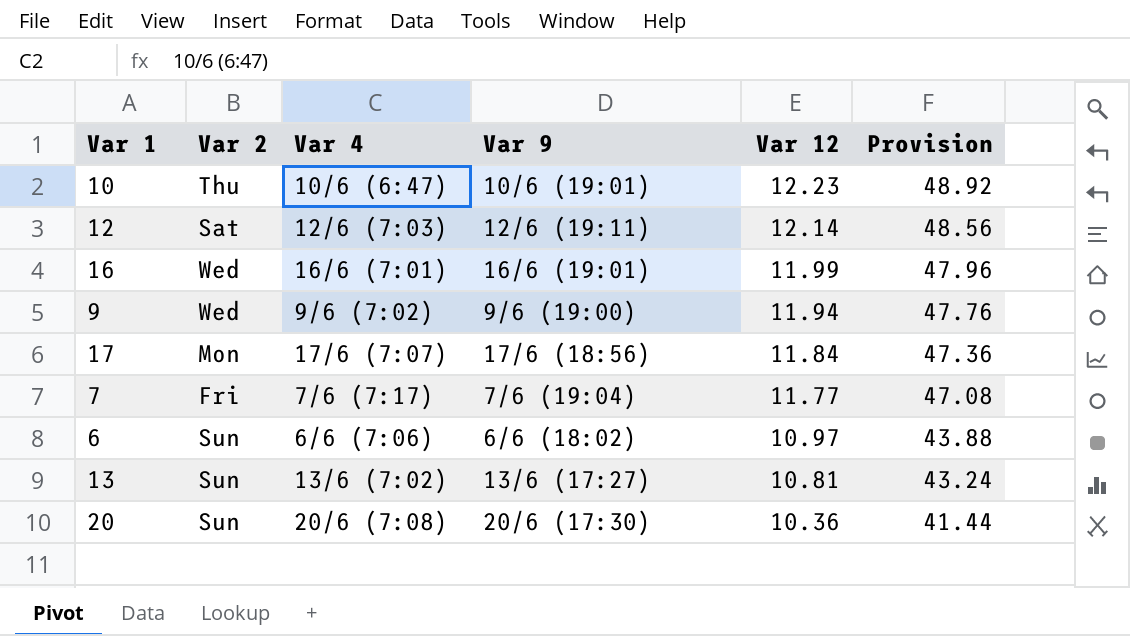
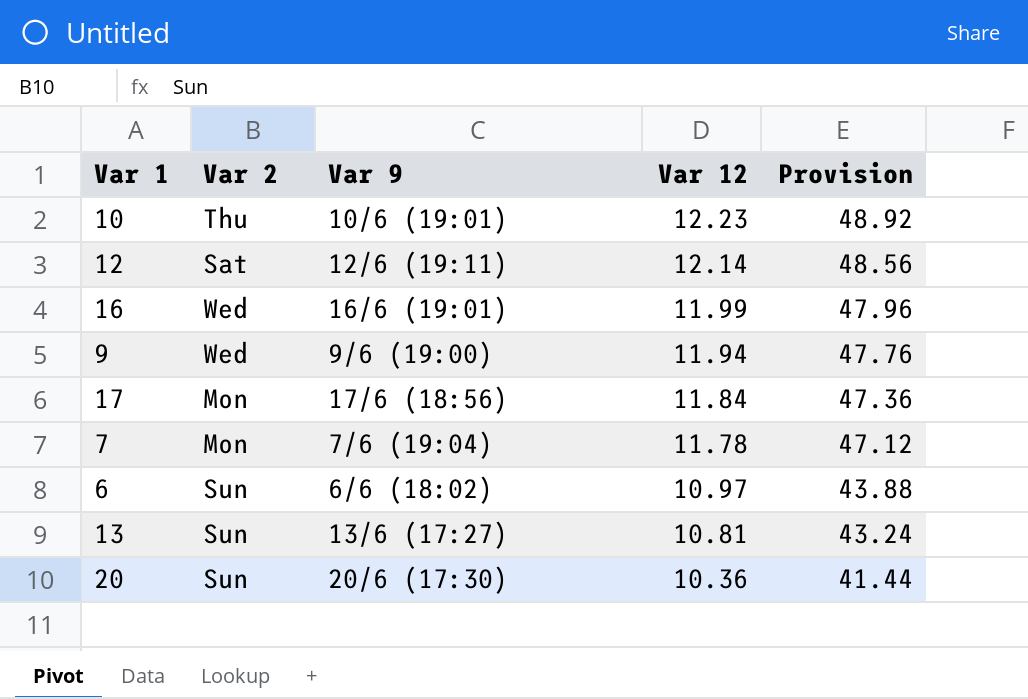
column Var 4 | position: 3 -> none
7 | Var 2: Fri -> Mon
7 | Var 12: 11.77 -> 11.78
7 | Provision: 47.08 -> 47.12

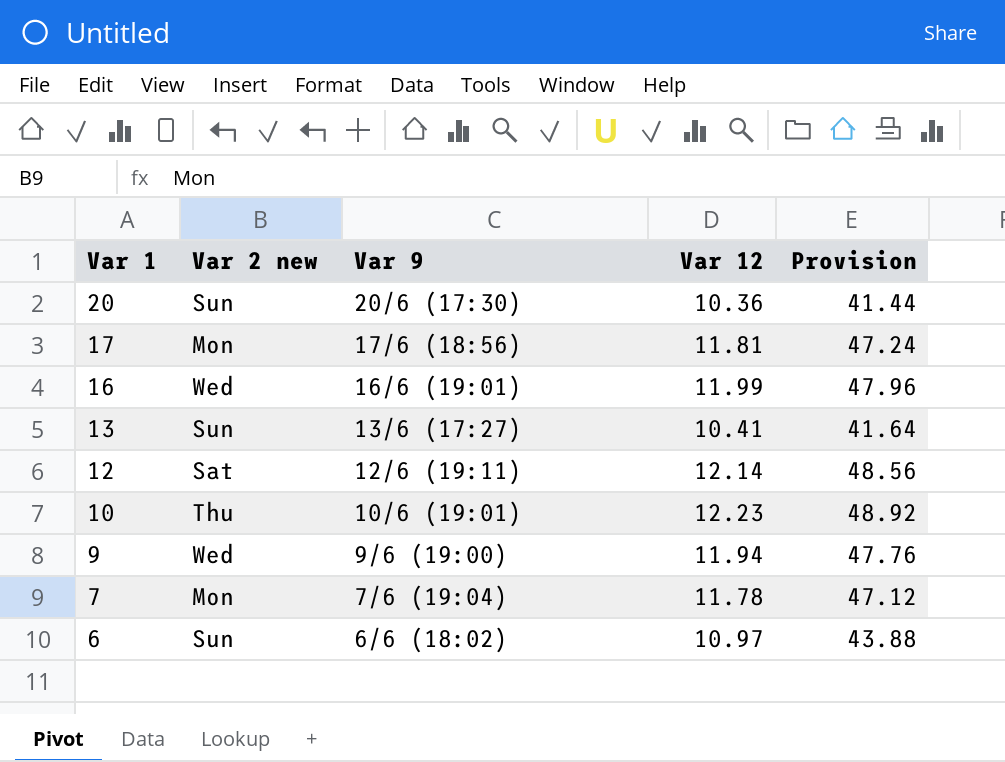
row order: Var 12 descending -> Var 1 descending
column name: Var 2 -> Var 2 new
17 | Var 12: 11.84 -> 11.81
17 | Provision: 47.36 -> 47.24
13 | Var 12: 10.81 -> 10.41
13 | Provision: 43.24 -> 41.64

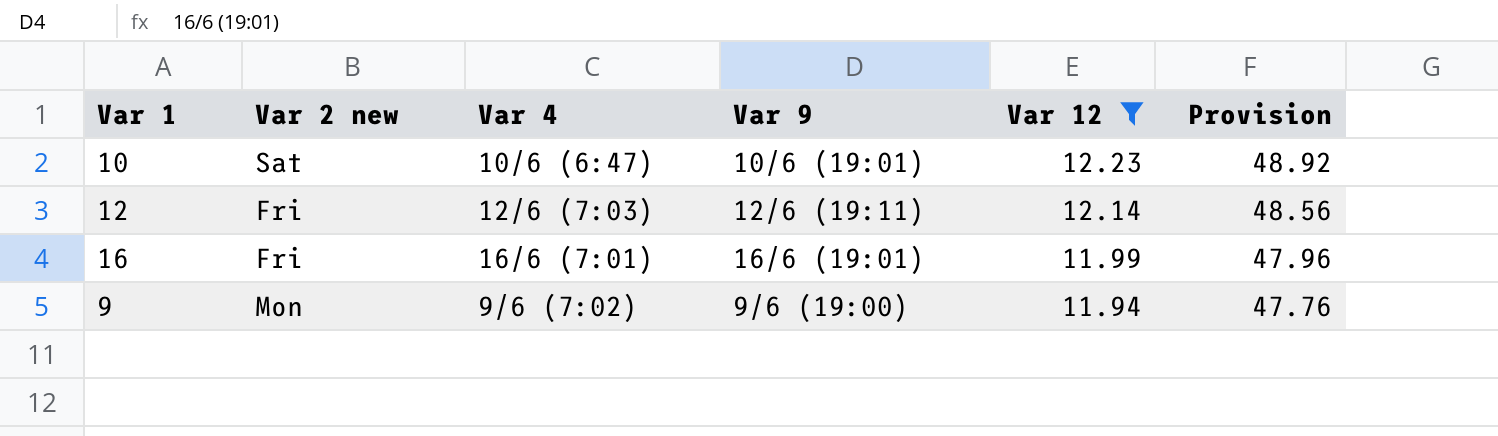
filter: none -> Var 12 >= 11.94
row order: Var 1 descending -> Var 12 descending
column Var 4 | position: none -> 3
10 | Var 2 new: Thu -> Sat
12 | Var 2 new: Sat -> Fri
16 | Var 2 new: Wed -> Fri
9 | Var 2 new: Wed -> Mon

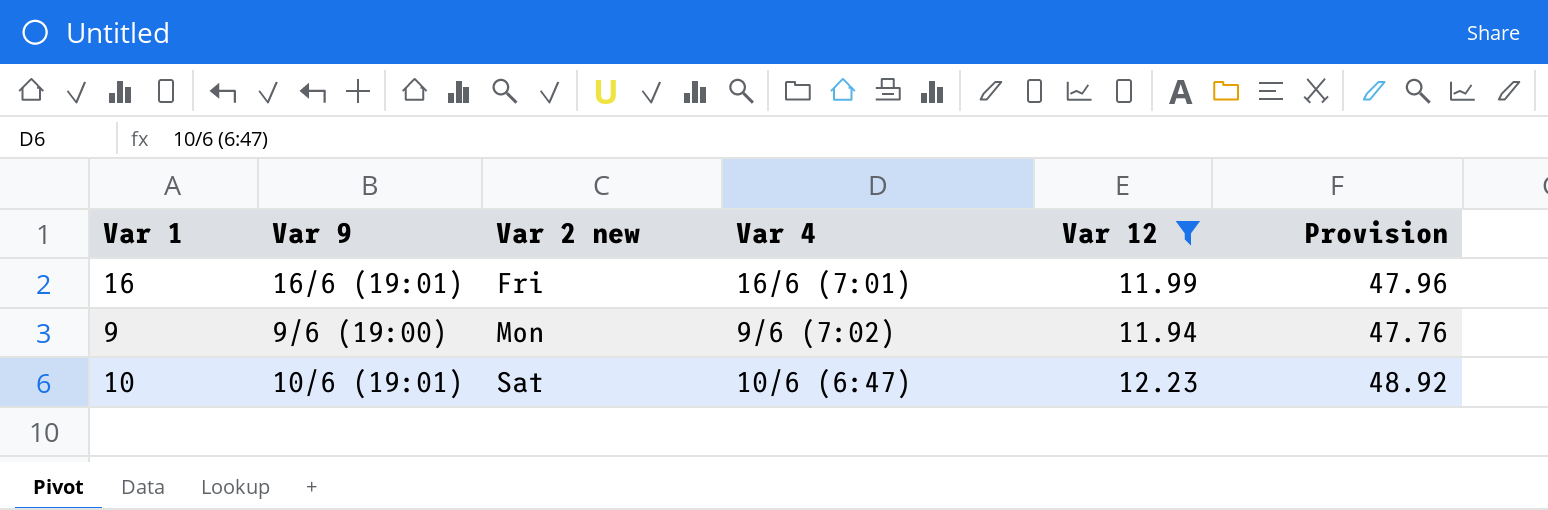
row order: Var 12 descending -> Var 2 new ascending
column Var 9 | position: 4 -> 2
row 12: Fri | 12/6 (7:03) | 12/6 (19:11) | 12.14 | 48.56 -> none

